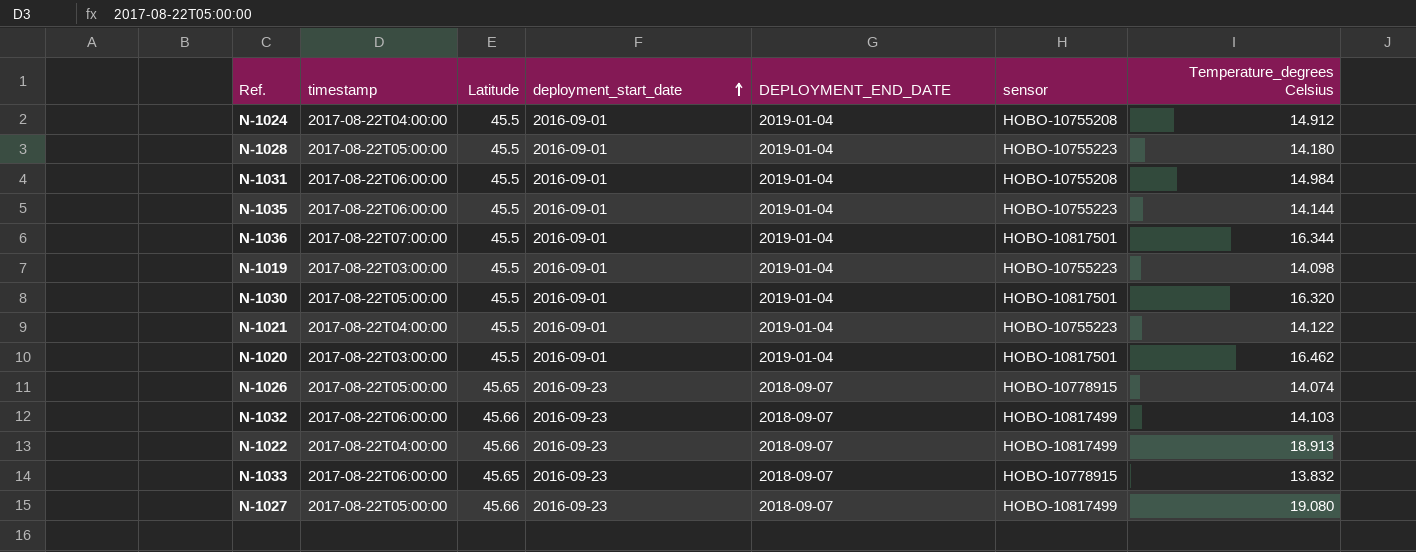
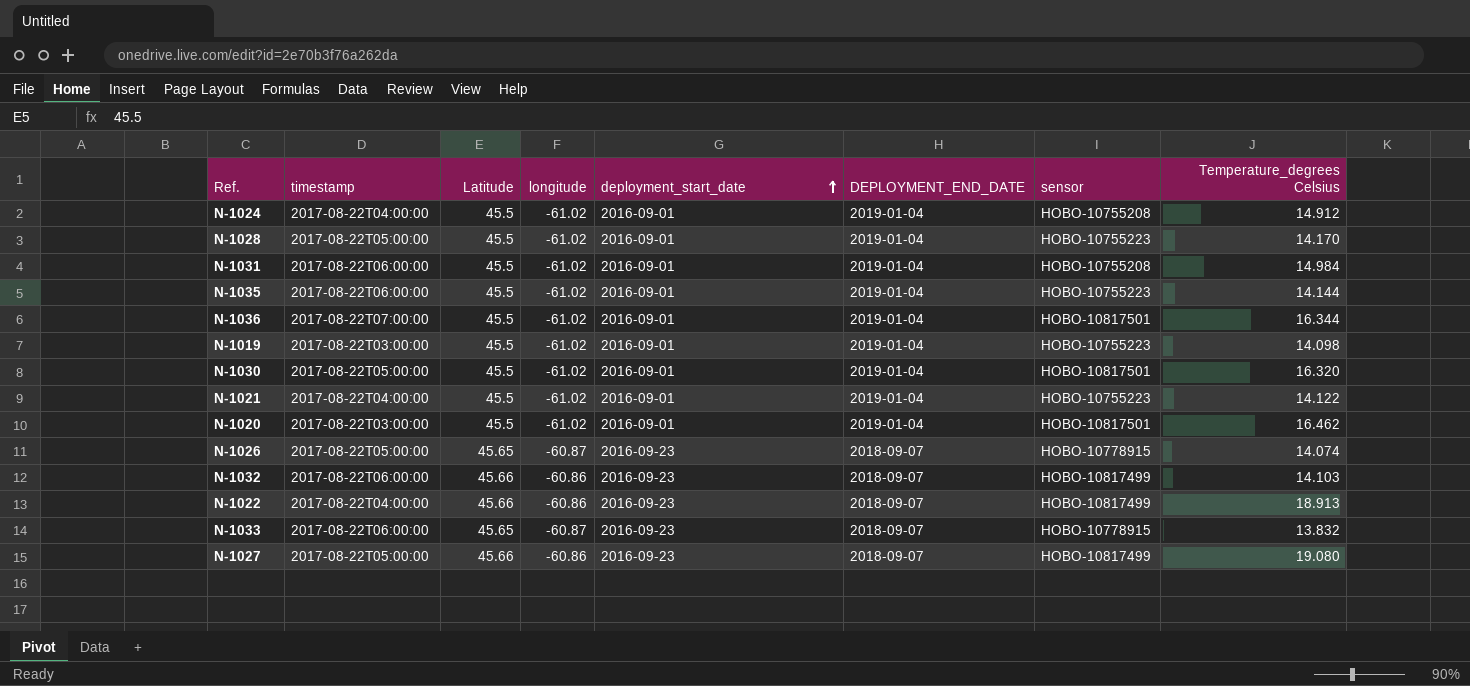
column longitude | position: none -> 4
N-1028 | Temperature_degrees Celsius: 14.180 -> 14.170

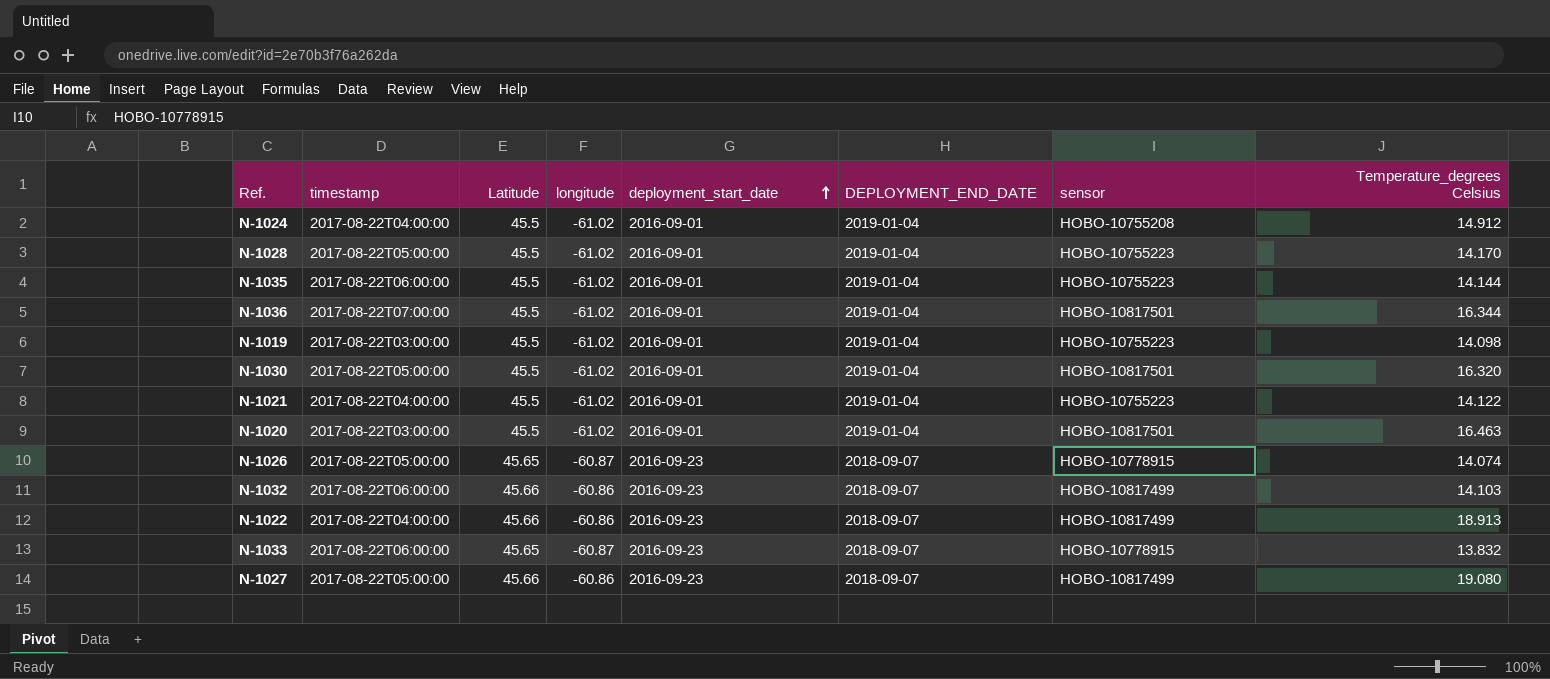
row N-1031: 2017-08-22T06:00:00 | 45.5 | -61.02 | 2016-09-01 | 2019-01-04 | HOBO-10755208 | 14.984 -> none
N-1020 | Temperature_degrees Celsius: 16.462 -> 16.463

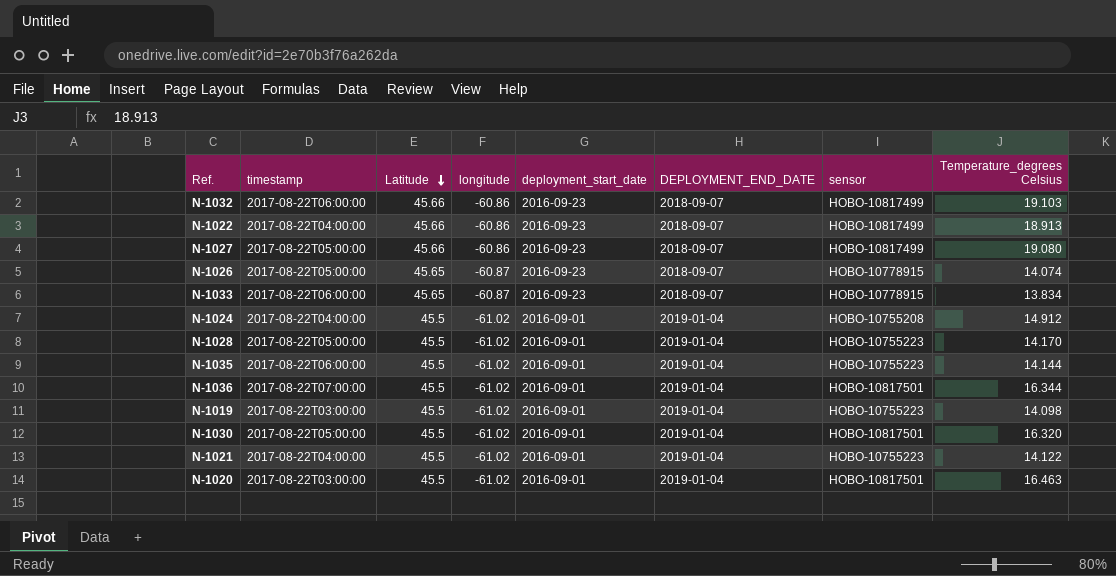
row order: deployment_start_date ascending -> Latitude descending
N-1032 | Temperature_degrees Celsius: 14.103 -> 19.103
N-1033 | Temperature_degrees Celsius: 13.832 -> 13.834

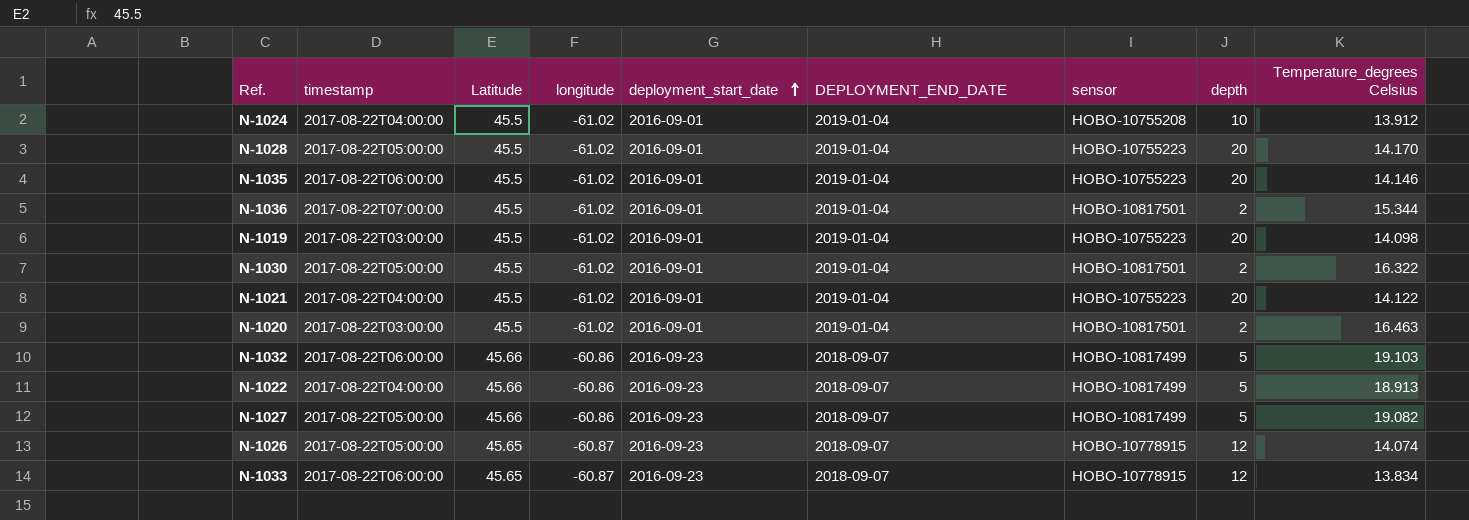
row order: Latitude descending -> deployment_start_date ascending
column depth | position: none -> 8
N-1024 | Temperature_degrees Celsius: 14.912 -> 13.912
N-1035 | Temperature_degrees Celsius: 14.144 -> 14.146
N-1036 | Temperature_degrees Celsius: 16.344 -> 15.344
N-1030 | Temperature_degrees Celsius: 16.320 -> 16.322
N-1027 | Temperature_degrees Celsius: 19.080 -> 19.082

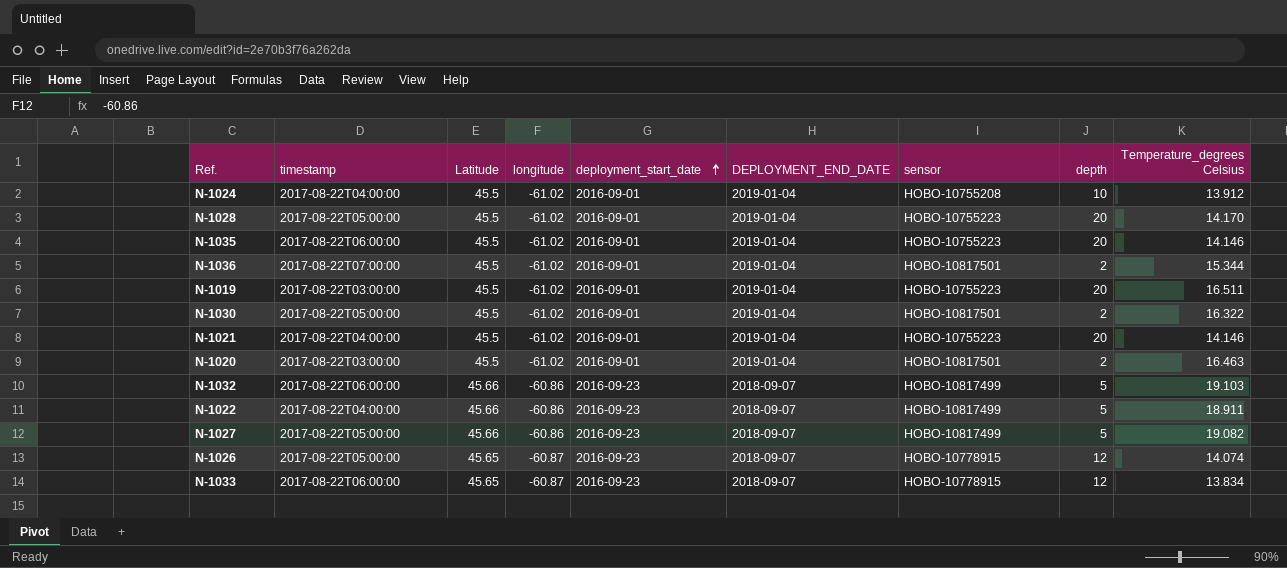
N-1019 | Temperature_degrees Celsius: 14.098 -> 16.511
N-1021 | Temperature_degrees Celsius: 14.122 -> 14.146
N-1022 | Temperature_degrees Celsius: 18.913 -> 18.911

